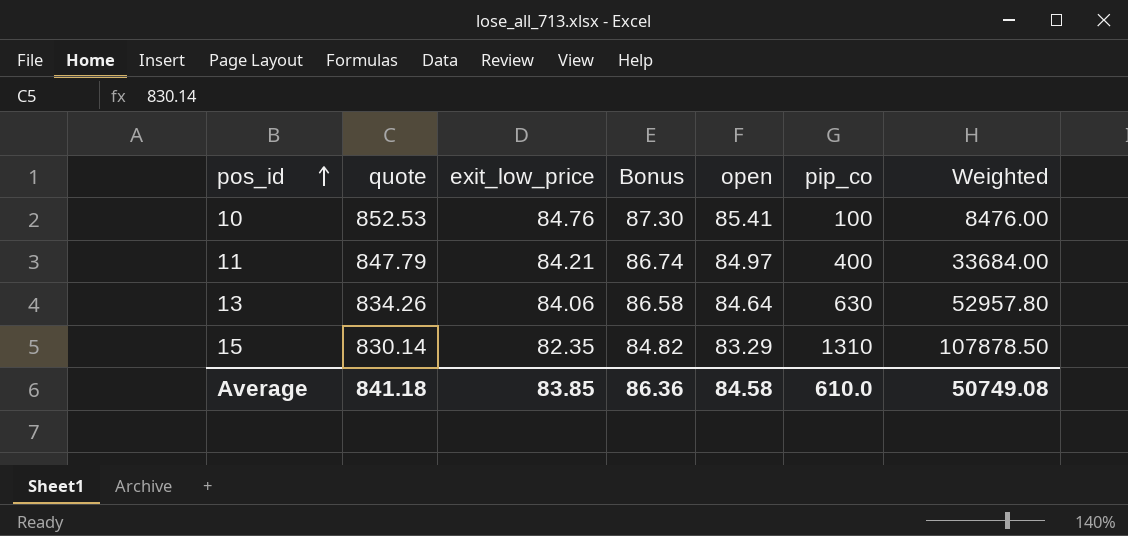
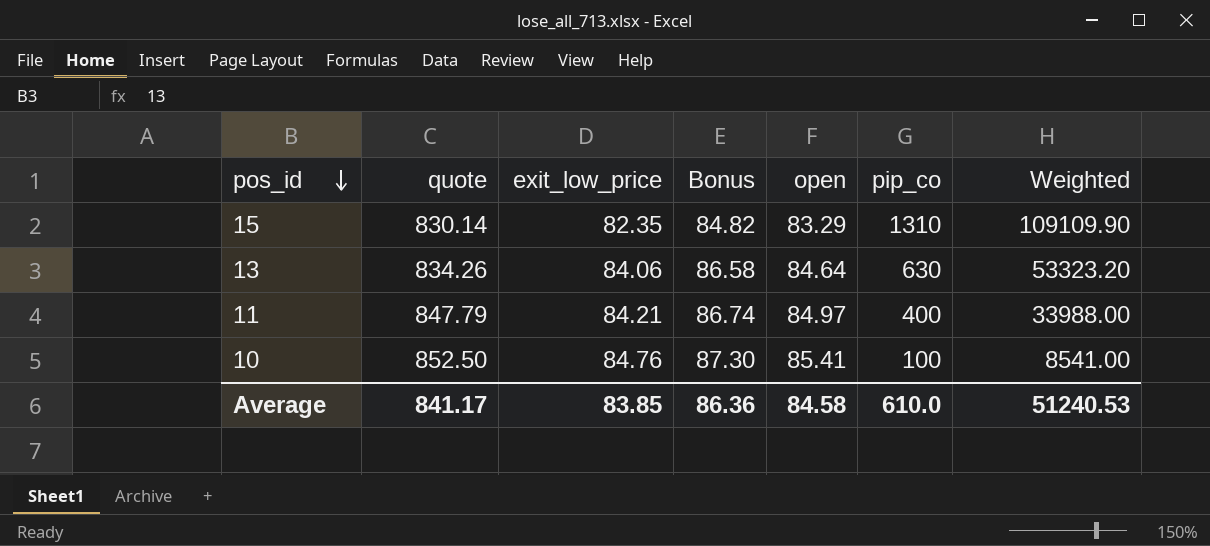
row order: pos_id ascending -> pos_id descending
column Weighted | formula: [exit_low_price] * [pip_co] -> [open] * [pip_co]
10 | quote: 852.53 -> 852.50
Average | quote: 841.18 -> 841.17
Average | Weighted: 50749.08 -> 51240.53

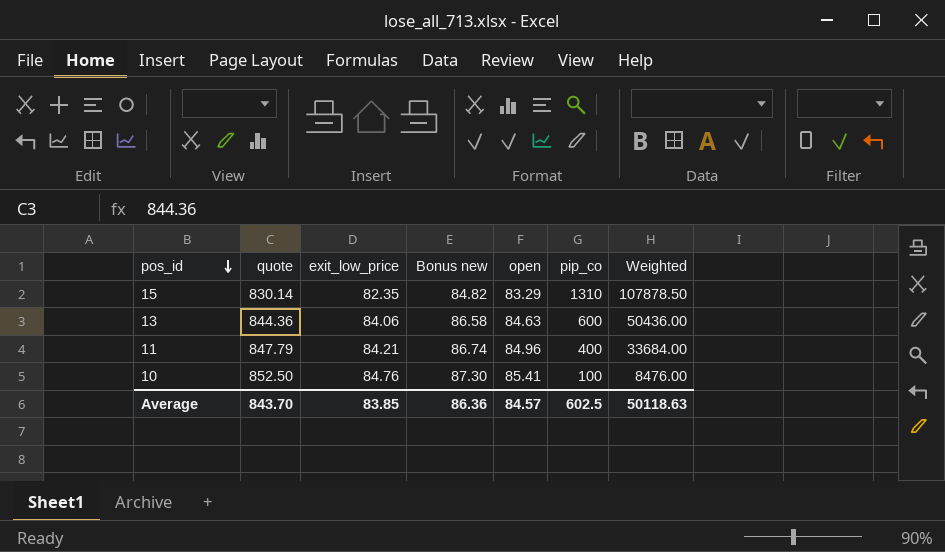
column name: Bonus -> Bonus new
column Weighted | formula: [open] * [pip_co] -> [exit_low_price] * [pip_co]
13 | quote: 834.26 -> 844.36
13 | open: 84.64 -> 84.63
13 | pip_co: 630 -> 600
11 | open: 84.97 -> 84.96
Average | quote: 841.17 -> 843.70
Average | open: 84.58 -> 84.57
Average | pip_co: 610.0 -> 602.5
Average | Weighted: 51240.53 -> 50118.63

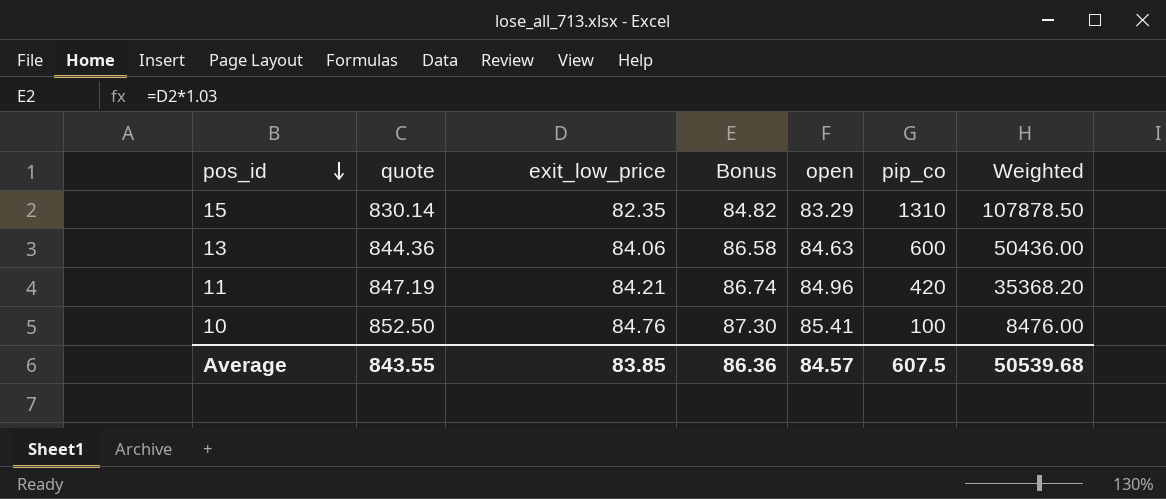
column name: Bonus new -> Bonus
11 | quote: 847.79 -> 847.19
11 | pip_co: 400 -> 420
11 | Weighted: 33684.00 -> 35368.20
Average | quote: 843.70 -> 843.55
Average | pip_co: 602.5 -> 607.5
Average | Weighted: 50118.63 -> 50539.68

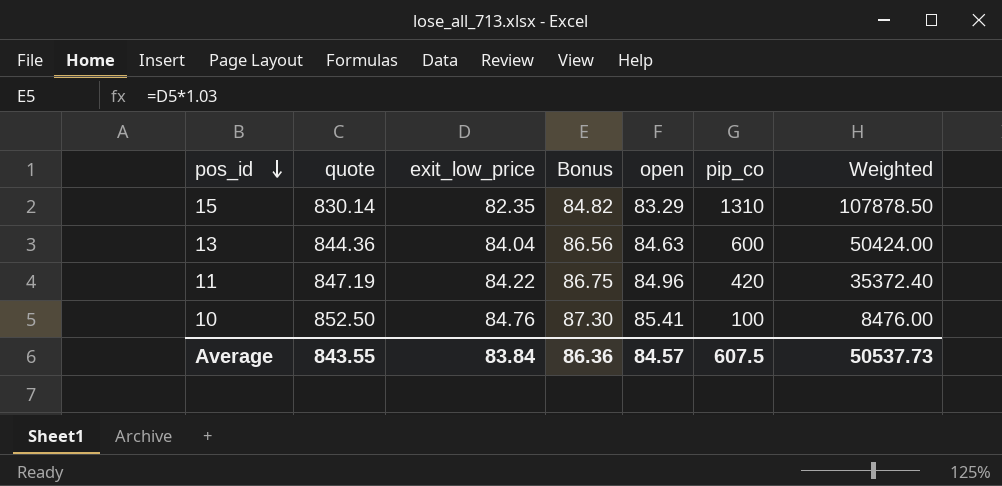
13 | exit_low_price: 84.06 -> 84.04
13 | Bonus: 86.58 -> 86.56
13 | Weighted: 50436.00 -> 50424.00
11 | exit_low_price: 84.21 -> 84.22
11 | Bonus: 86.74 -> 86.75
11 | Weighted: 35368.20 -> 35372.40
Average | exit_low_price: 83.85 -> 83.84
Average | Weighted: 50539.68 -> 50537.73

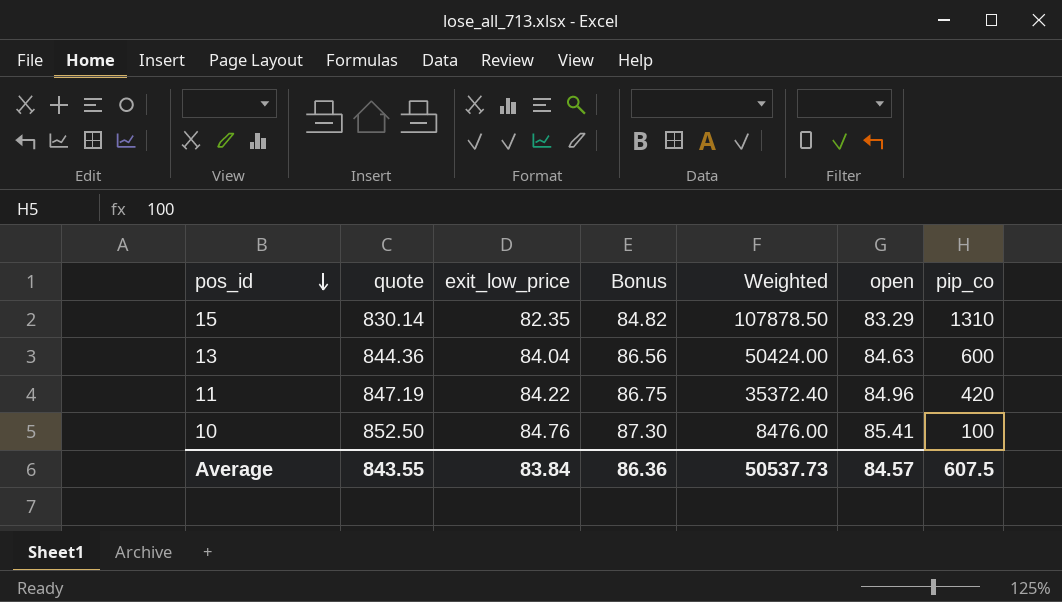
column Weighted | position: 7 -> 5

